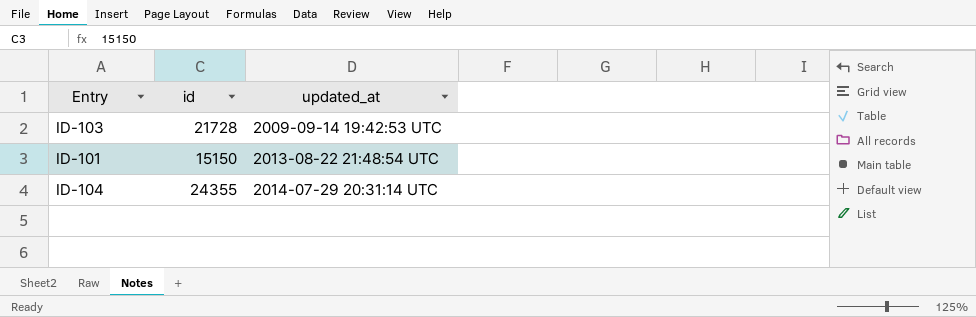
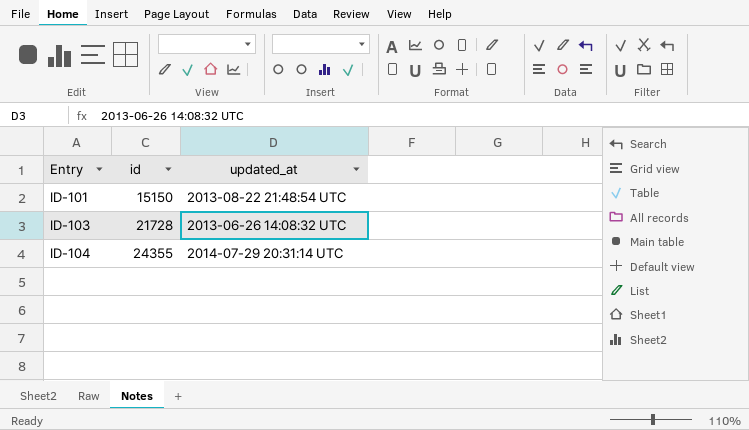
row order: updated_at ascending -> Entry ascending
ID-103 | updated_at: 2009-09-14 19:42:53 UTC -> 2013-06-26 14:08:32 UTC

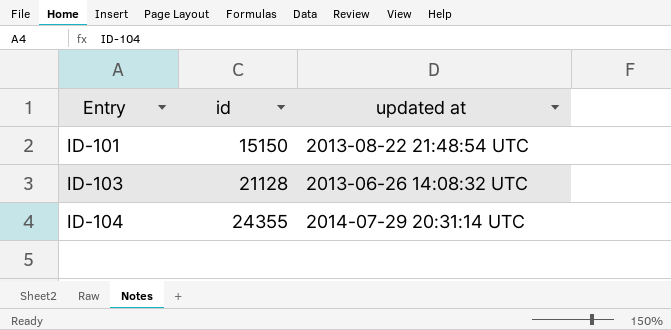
column name: updated_at -> updated at
ID-103 | id: 21728 -> 21128

